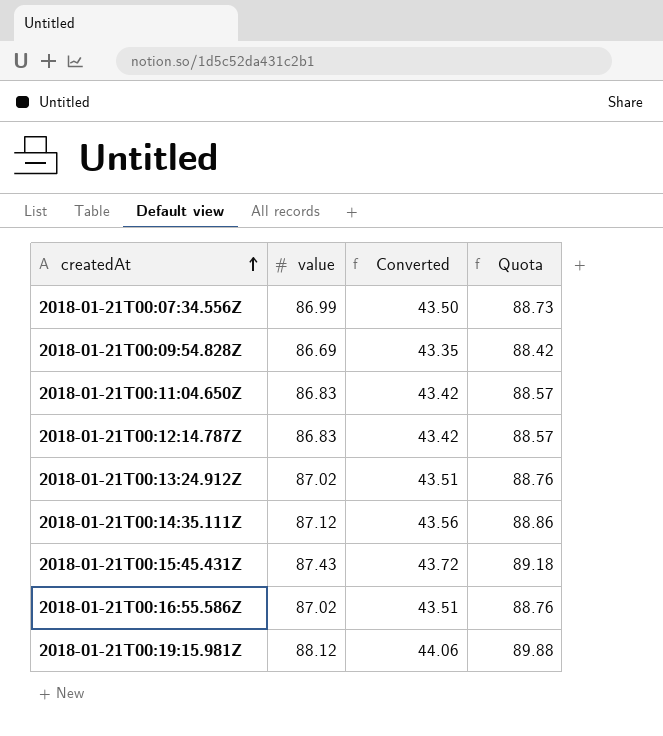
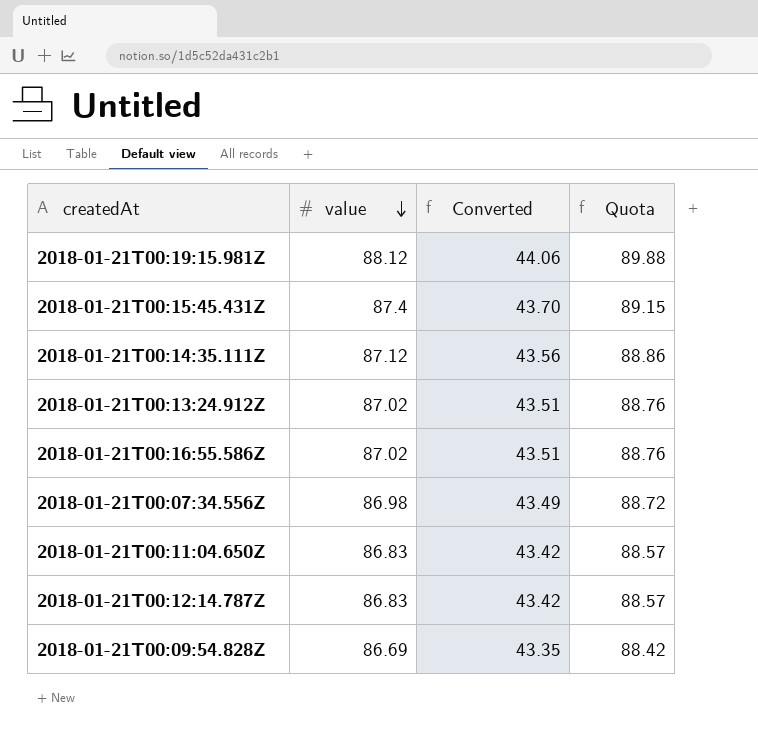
row order: createdAt ascending -> value descending
2018-01-21T00:15:45.431Z | value: 87.43 -> 87.4
2018-01-21T00:15:45.431Z | Converted: 43.72 -> 43.70
2018-01-21T00:15:45.431Z | Quota: 89.18 -> 89.15
2018-01-21T00:07:34.556Z | value: 86.99 -> 86.98
2018-01-21T00:07:34.556Z | Converted: 43.50 -> 43.49
2018-01-21T00:07:34.556Z | Quota: 88.73 -> 88.72

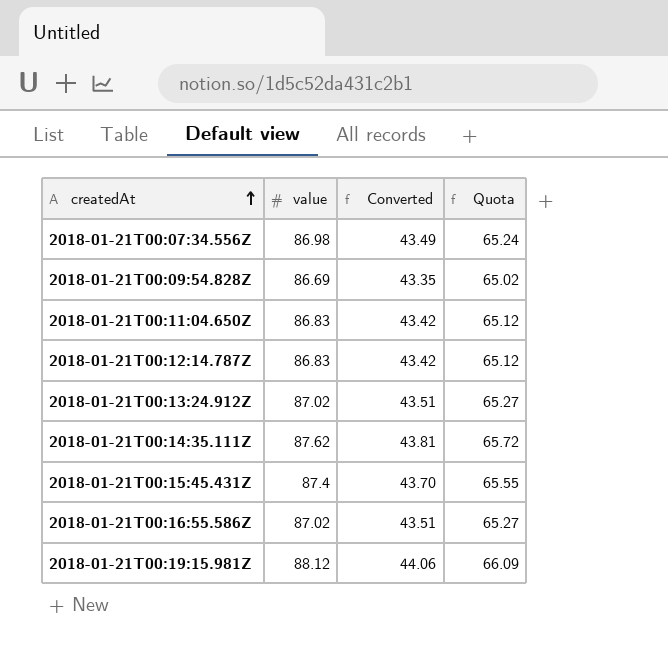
row order: value descending -> createdAt ascending
column Quota | formula: [value] * 1.02 -> [value] * 0.75
2018-01-21T00:14:35.111Z | value: 87.12 -> 87.62
2018-01-21T00:14:35.111Z | Converted: 43.56 -> 43.81

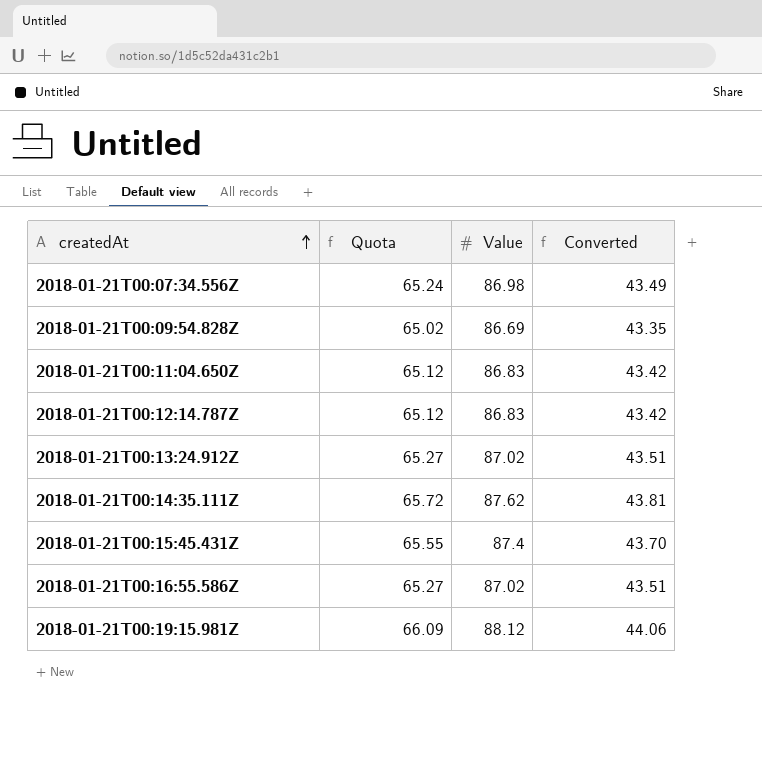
column Quota | position: 4 -> 2
column name: value -> Value

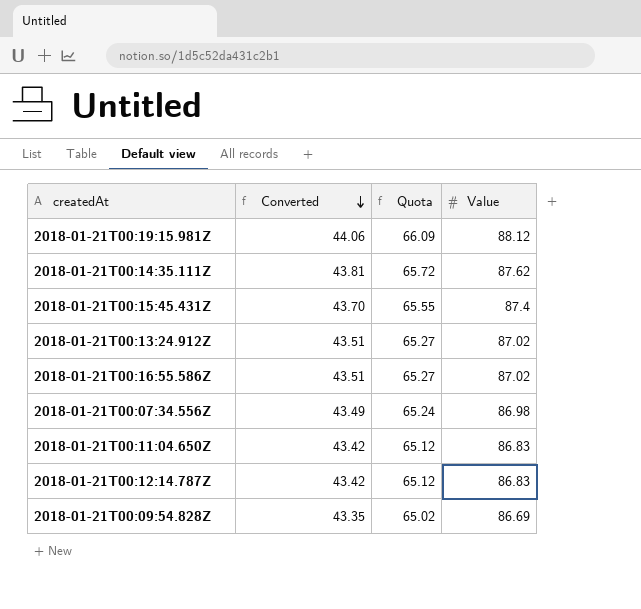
row order: createdAt ascending -> Converted descending
column Converted | position: 4 -> 2

